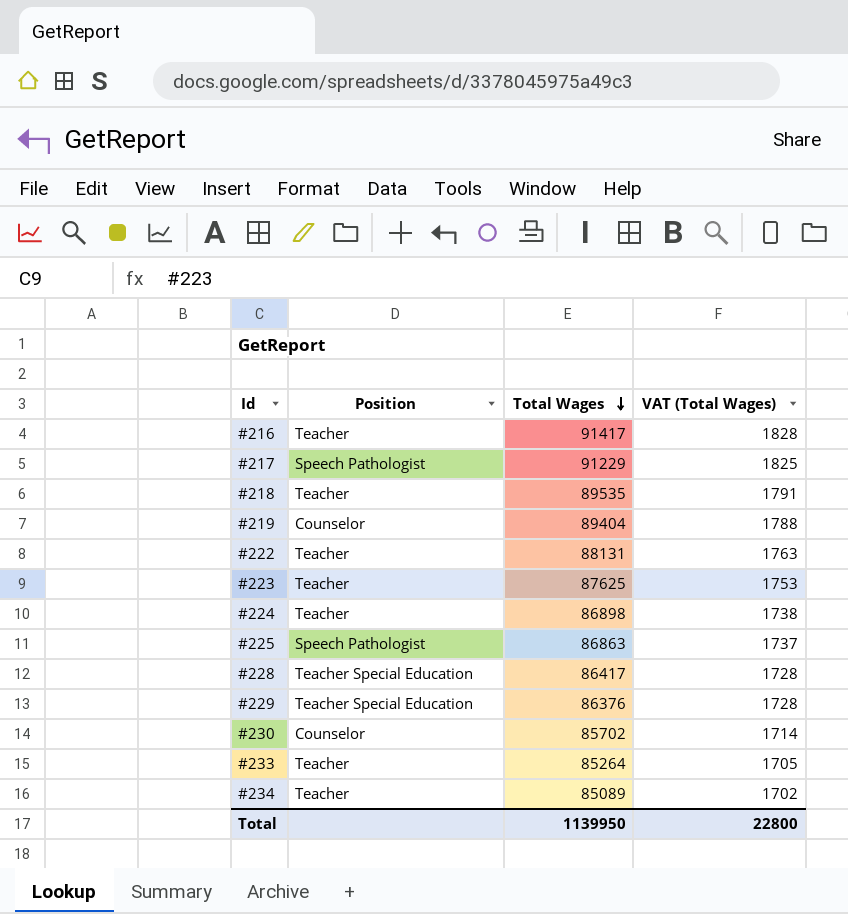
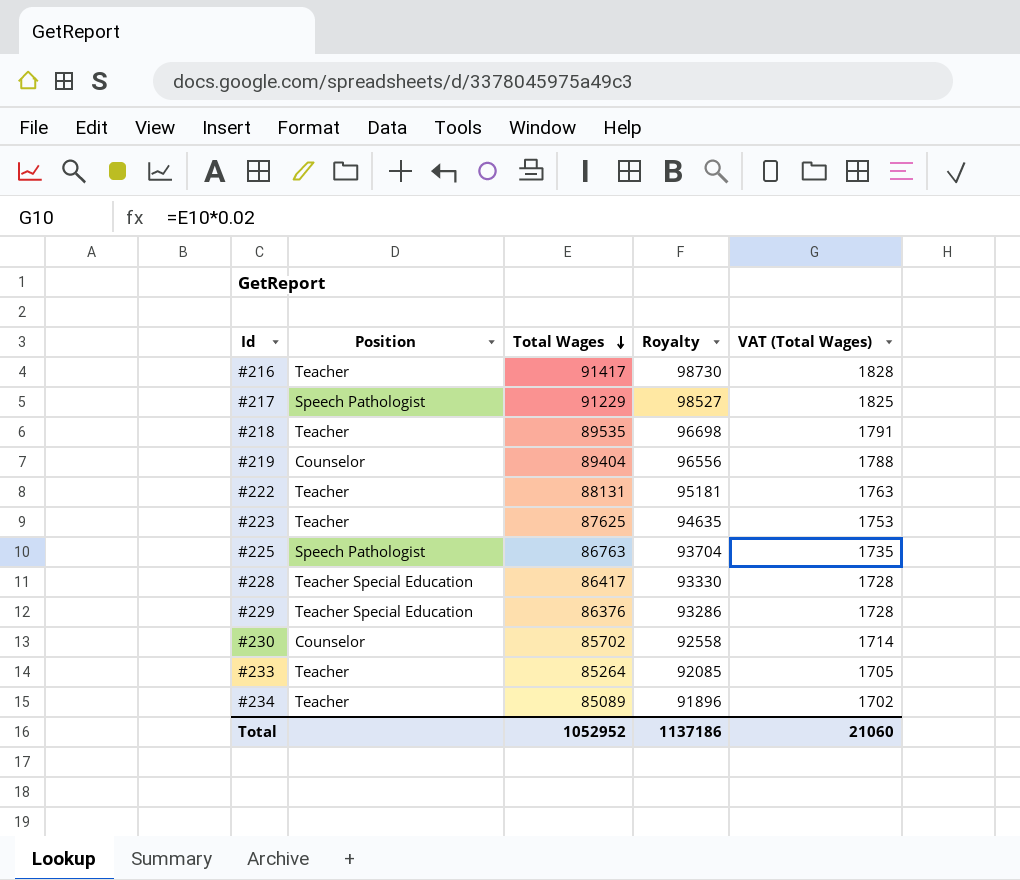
column Royalty | formula: none -> [Total Wages] * 1.08
row #224: Teacher | 86898 | 1738 -> none
#225 | Total Wages: 86863 -> 86763
#225 | VAT (Total Wages): 1737 -> 1735
Total | Total Wages: 1139950 -> 1052952
Total | VAT (Total Wages): 22800 -> 21060

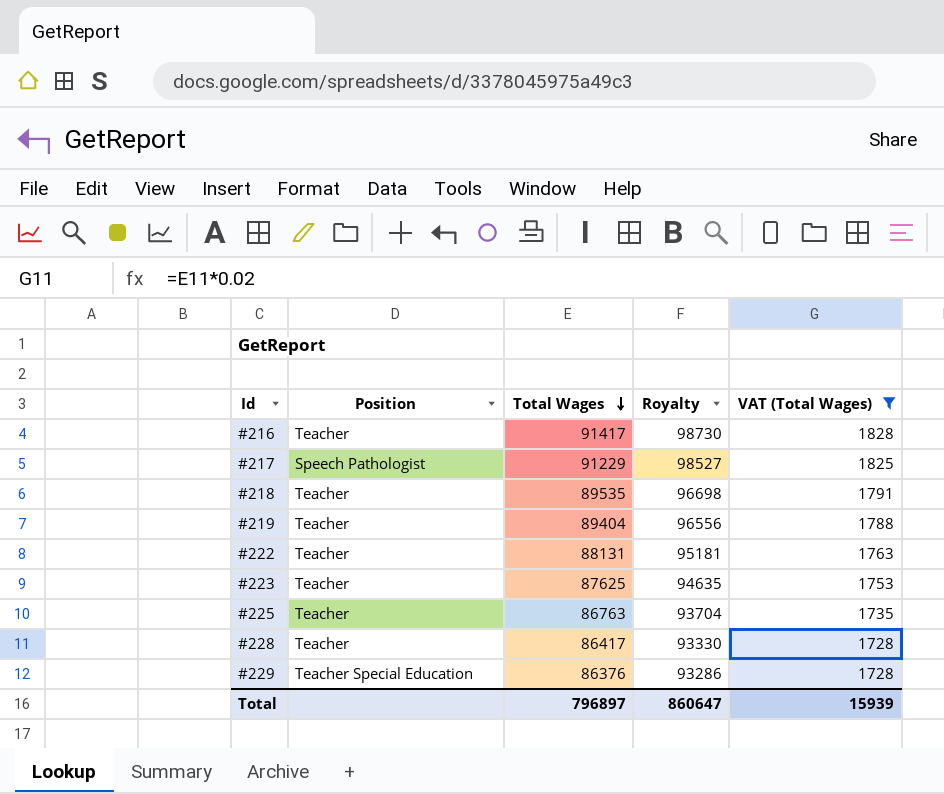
filter: none -> VAT (Total Wages) >= 1728
#219 | Position: Counselor -> Teacher
#225 | Position: Speech Pathologist -> Teacher
#228 | Position: Teacher Special Education -> Teacher
Total | Total Wages: 1052952 -> 796897
Total | Royalty: 1137186 -> 860647
Total | VAT (Total Wages): 21060 -> 15939

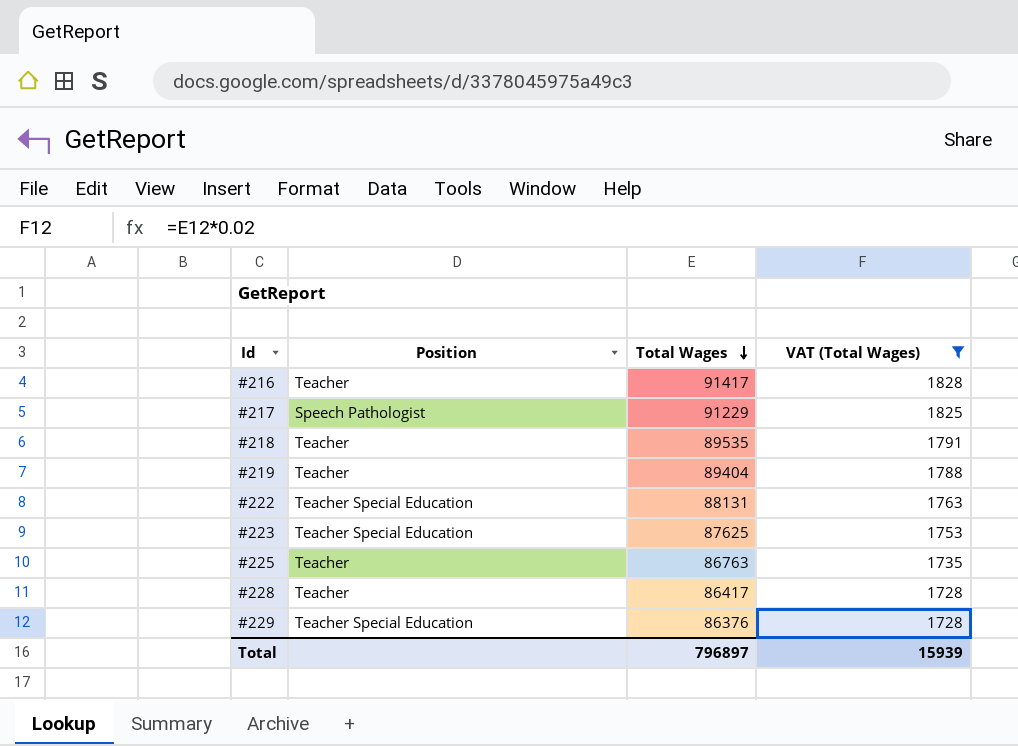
column Royalty | formula: [Total Wages] * 1.08 -> none
#222 | Position: Teacher -> Teacher Special Education
#223 | Position: Teacher -> Teacher Special Education

